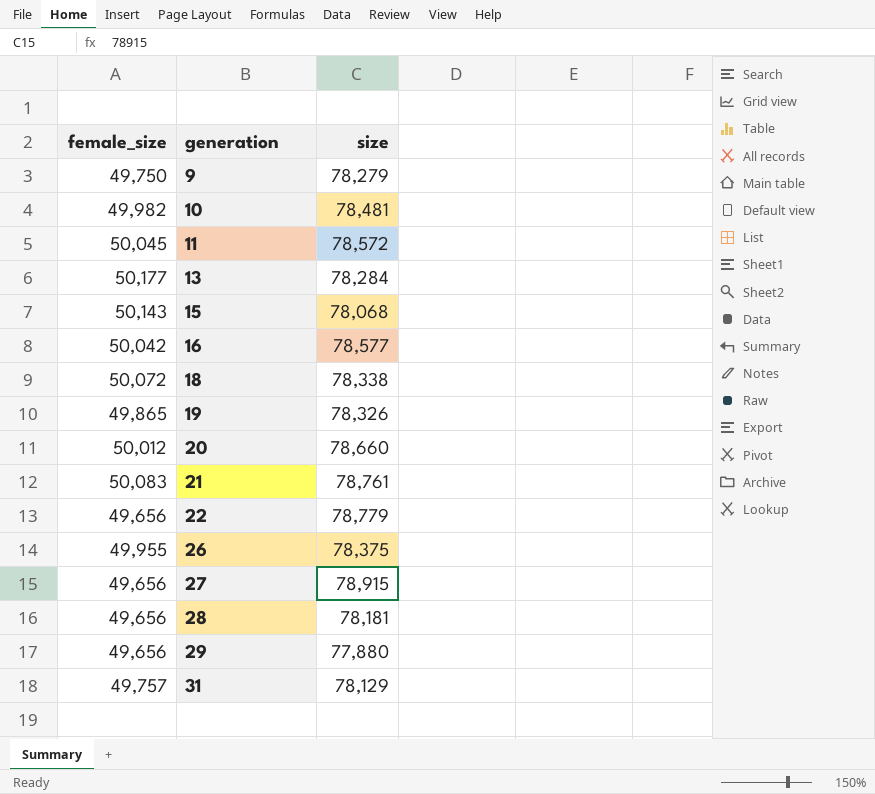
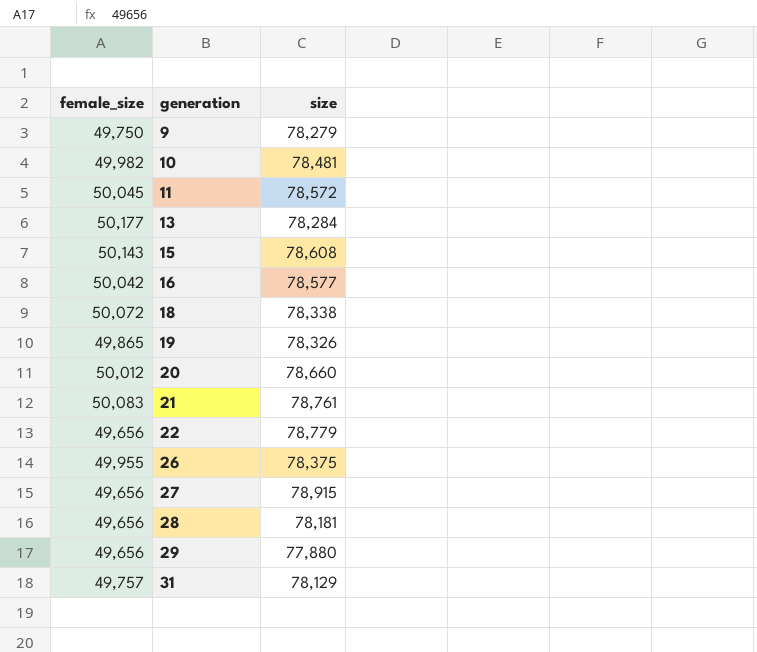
15 | size: 78,068 -> 78,608

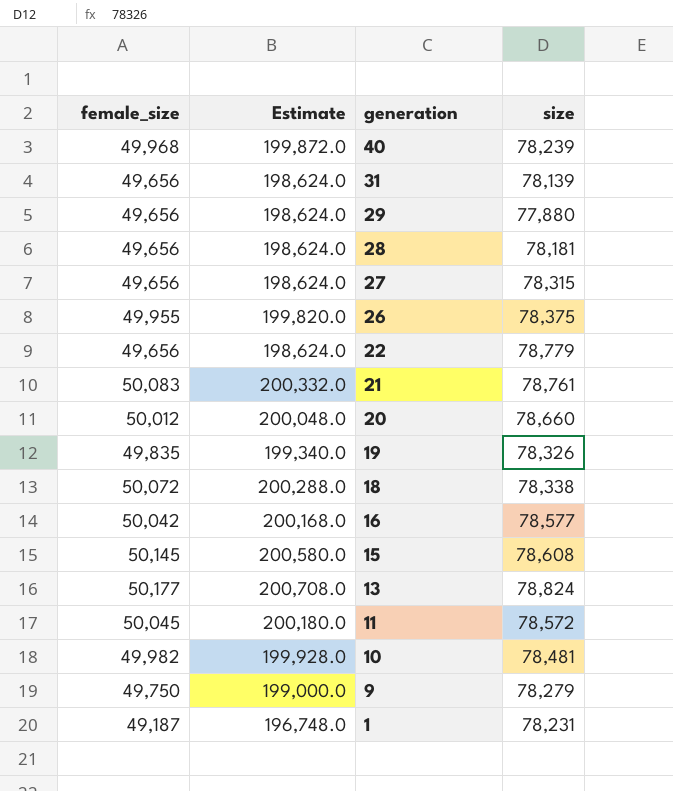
row order: generation ascending -> generation descending
column Estimate | formula: none -> [female_size] * 4
row 40: none -> 49,968 | 199,872.0 | 78,239
31 | female_size: 49,757 -> 49,656
31 | size: 78,129 -> 78,139
27 | size: 78,915 -> 78,315
19 | female_size: 49,865 -> 49,835
15 | female_size: 50,143 -> 50,145
13 | size: 78,284 -> 78,824
row 1: none -> 49,187 | 196,748.0 | 78,231

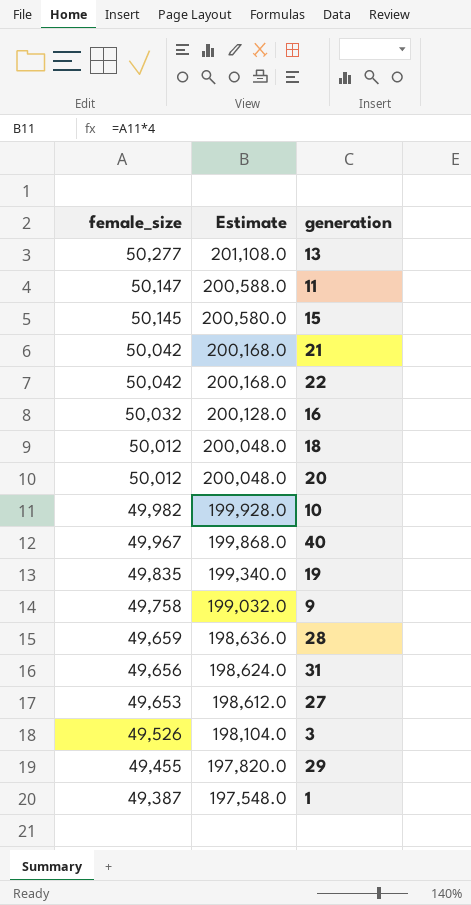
row order: generation descending -> female_size descending
column size | position: 4 -> none
row 26: 49,955 | 199,820.0 | 78,375 -> none
13 | female_size: 50,177 -> 50,277
13 | Estimate: 200,708.0 -> 201,108.0
11 | female_size: 50,045 -> 50,147
11 | Estimate: 200,180.0 -> 200,588.0
21 | female_size: 50,083 -> 50,042
21 | Estimate: 200,332.0 -> 200,168.0
22 | female_size: 49,656 -> 50,042
22 | Estimate: 198,624.0 -> 200,168.0
16 | female_size: 50,042 -> 50,032
16 | Estimate: 200,168.0 -> 200,128.0
18 | female_size: 50,072 -> 50,012
18 | Estimate: 200,288.0 -> 200,048.0
40 | female_size: 49,968 -> 49,967
40 | Estimate: 199,872.0 -> 199,868.0
9 | female_size: 49,750 -> 49,758
9 | Estimate: 199,000.0 -> 199,032.0
28 | female_size: 49,656 -> 49,659
28 | Estimate: 198,624.0 -> 198,636.0
27 | female_size: 49,656 -> 49,653
27 | Estimate: 198,624.0 -> 198,612.0
row 3: none -> 49,526 | 198,104.0
29 | female_size: 49,656 -> 49,455
29 | Estimate: 198,624.0 -> 197,820.0
1 | female_size: 49,187 -> 49,387
1 | Estimate: 196,748.0 -> 197,548.0

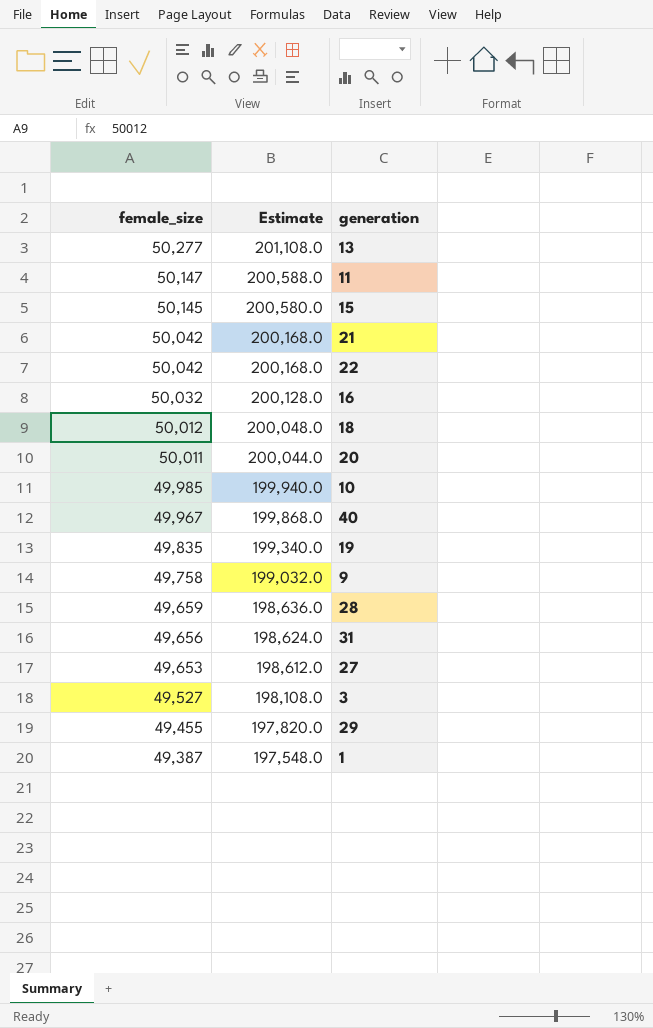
20 | female_size: 50,012 -> 50,011
20 | Estimate: 200,048.0 -> 200,044.0
10 | female_size: 49,982 -> 49,985
10 | Estimate: 199,928.0 -> 199,940.0
3 | female_size: 49,526 -> 49,527
3 | Estimate: 198,104.0 -> 198,108.0

